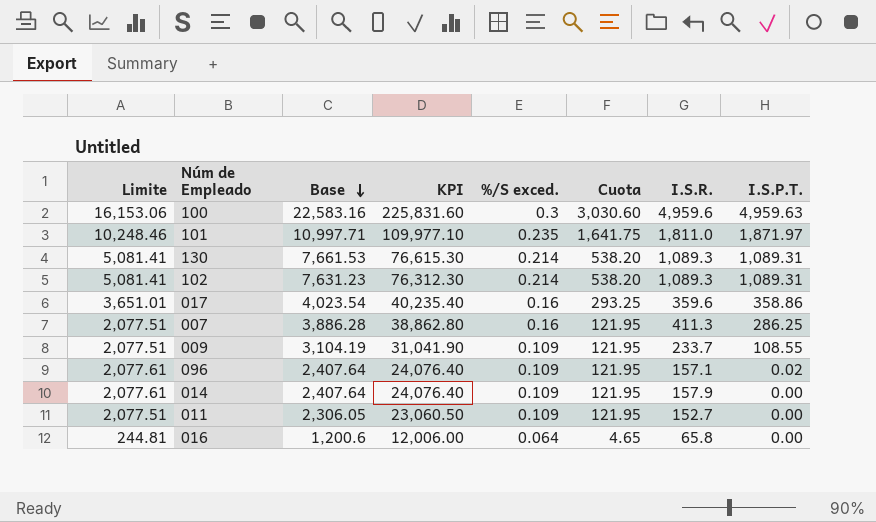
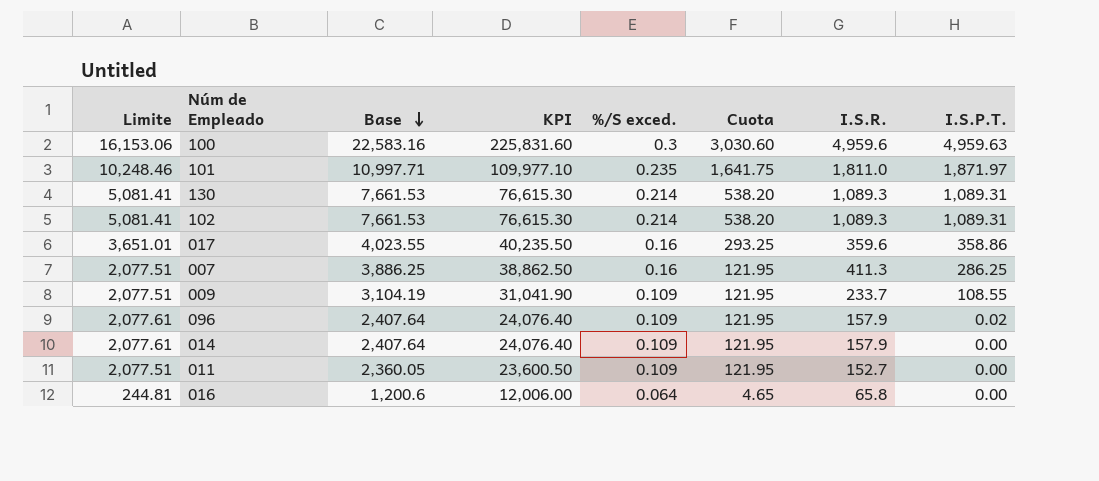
102 | Base: 7,631.23 -> 7,661.53
102 | KPI: 76,312.30 -> 76,615.30
017 | Base: 4,023.54 -> 4,023.55
017 | KPI: 40,235.40 -> 40,235.50
007 | Base: 3,886.28 -> 3,886.25
007 | KPI: 38,862.80 -> 38,862.50
096 | I.S.R.: 157.1 -> 157.9
011 | Base: 2,306.05 -> 2,360.05
011 | KPI: 23,060.50 -> 23,600.50

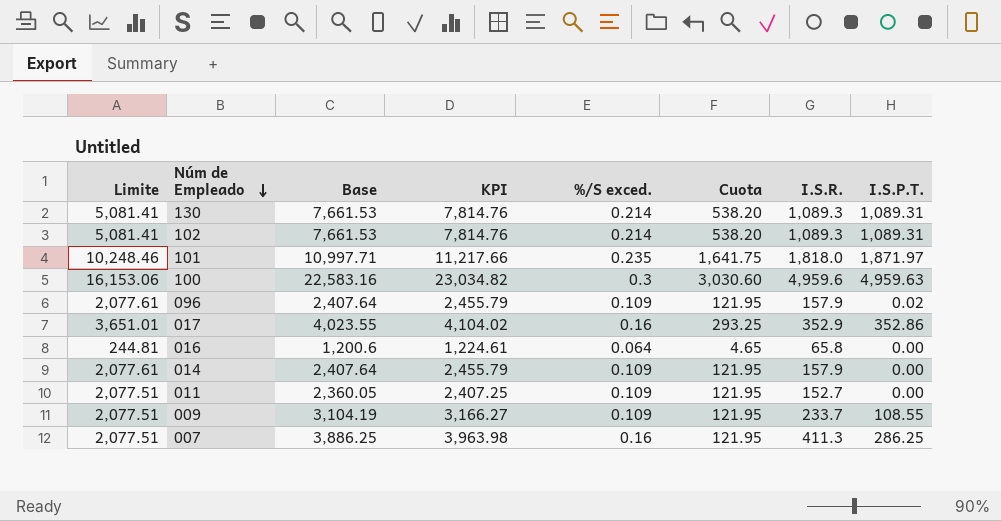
row order: Base descending -> Núm de Empleado descending
column KPI | formula: [Base] * 10 -> [Base] * 1.02
101 | I.S.R.: 1,811.0 -> 1,818.0
017 | I.S.R.: 359.6 -> 352.9
017 | I.S.P.T.: 358.86 -> 352.86

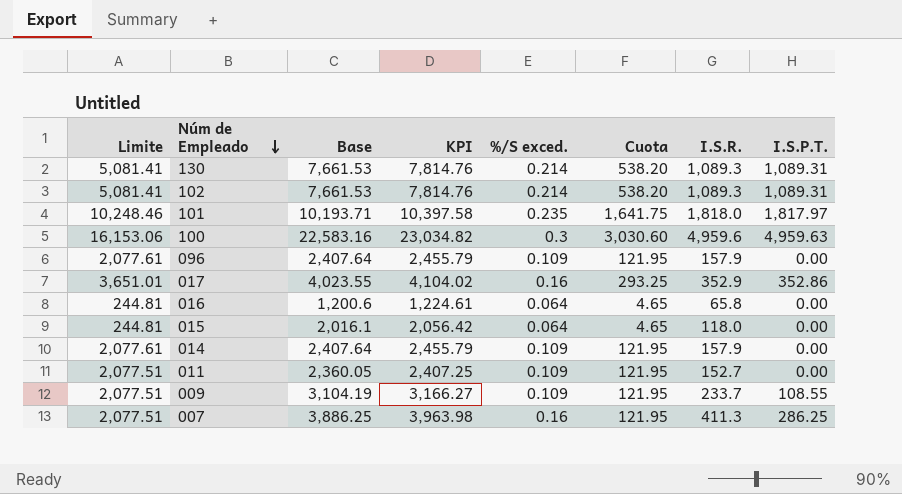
101 | Base: 10,997.71 -> 10,193.71
101 | KPI: 11,217.66 -> 10,397.58
101 | I.S.P.T.: 1,871.97 -> 1,817.97
096 | I.S.P.T.: 0.02 -> 0.00
row 015: none -> 244.81 | 2,016.1 | 2,056.42 | 0.064 | 4.65 | 118.0 | 0.00

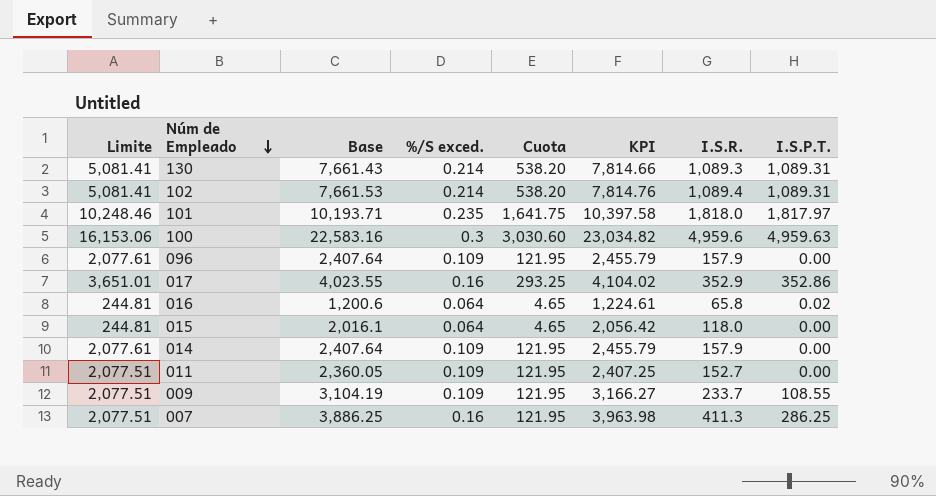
column KPI | position: 4 -> 6
130 | Base: 7,661.53 -> 7,661.43
130 | KPI: 7,814.76 -> 7,814.66
102 | I.S.R.: 1,089.3 -> 1,089.4
016 | I.S.P.T.: 0.00 -> 0.02

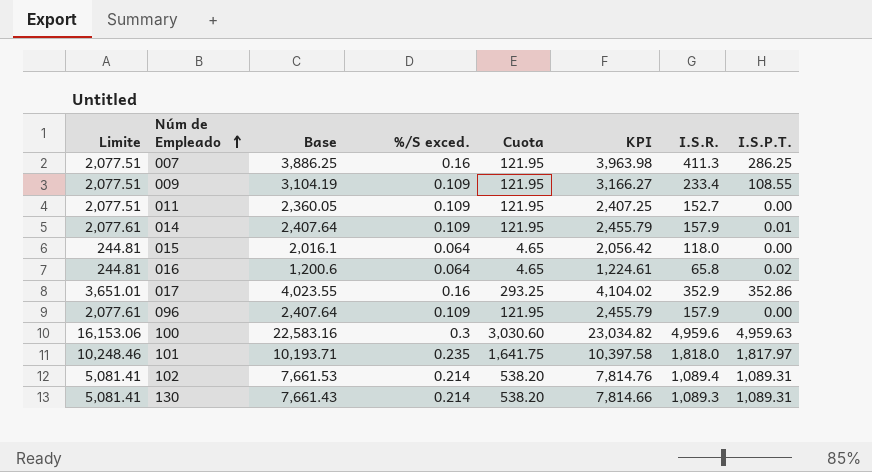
row order: Núm de Empleado descending -> Núm de Empleado ascending
009 | I.S.R.: 233.7 -> 233.4
014 | I.S.P.T.: 0.00 -> 0.01

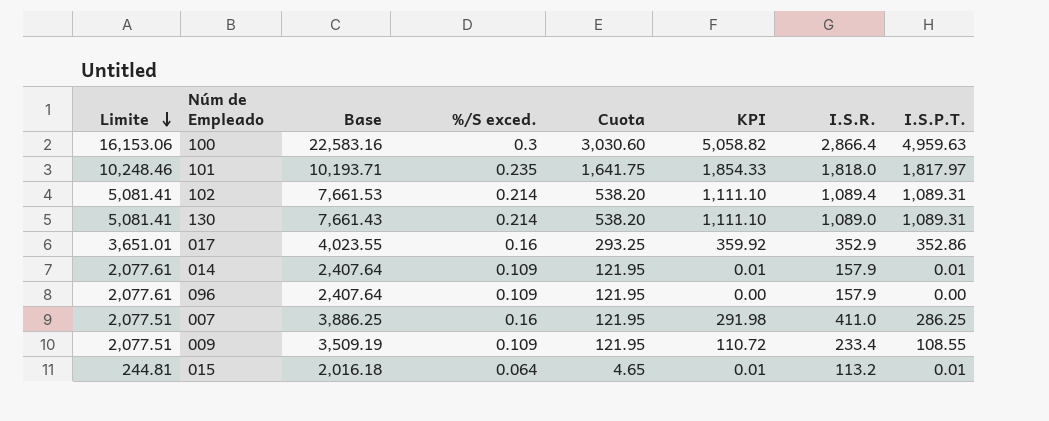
row order: Núm de Empleado ascending -> Limite descending
column KPI | formula: [Base] * 1.02 -> [I.S.P.T.] * 1.02
row 011: 2,077.51 | 2,360.05 | 0.109 | 121.95 | 2,407.25 | 152.7 | 0.00 -> none
row 016: 244.81 | 1,200.6 | 0.064 | 4.65 | 1,224.61 | 65.8 | 0.02 -> none
100 | I.S.R.: 4,959.6 -> 2,866.4
130 | I.S.R.: 1,089.3 -> 1,089.0
007 | I.S.R.: 411.3 -> 411.0
009 | Base: 3,104.19 -> 3,509.19
015 | Base: 2,016.1 -> 2,016.18
015 | I.S.R.: 118.0 -> 113.2
015 | I.S.P.T.: 0.00 -> 0.01

